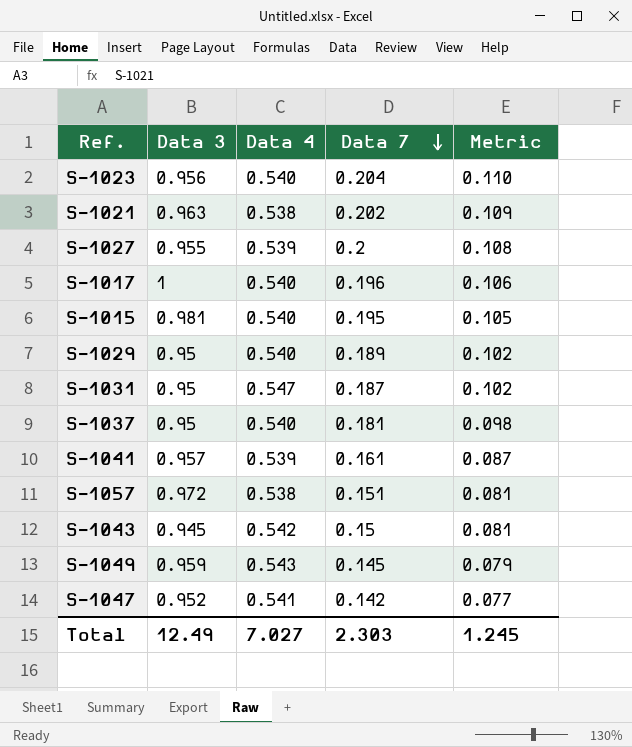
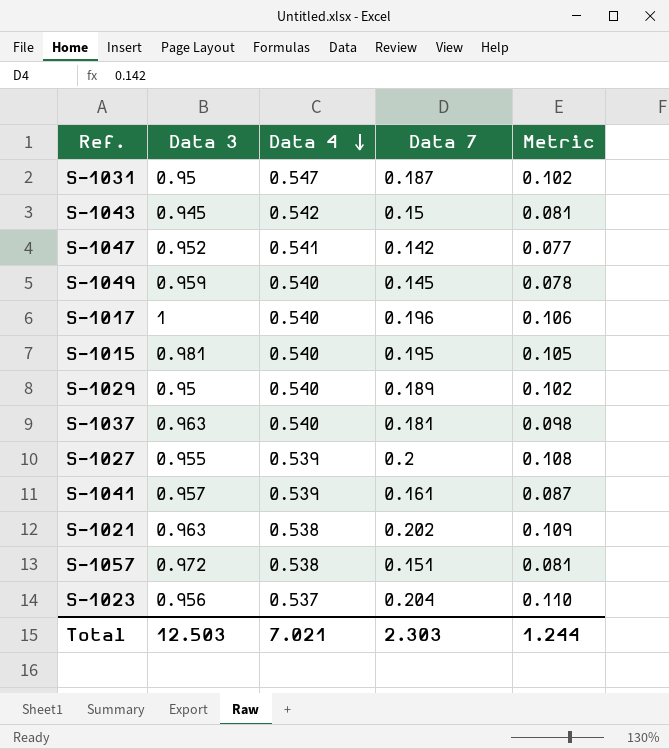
row order: Data 7 descending -> Data 4 descending
S-1049 | Data 4: 0.543 -> 0.540
S-1049 | Metric: 0.079 -> 0.078
S-1037 | Data 3: 0.95 -> 0.963
S-1023 | Data 4: 0.540 -> 0.537
Total | Data 3: 12.49 -> 12.503
Total | Data 4: 7.027 -> 7.021
Total | Metric: 1.245 -> 1.244

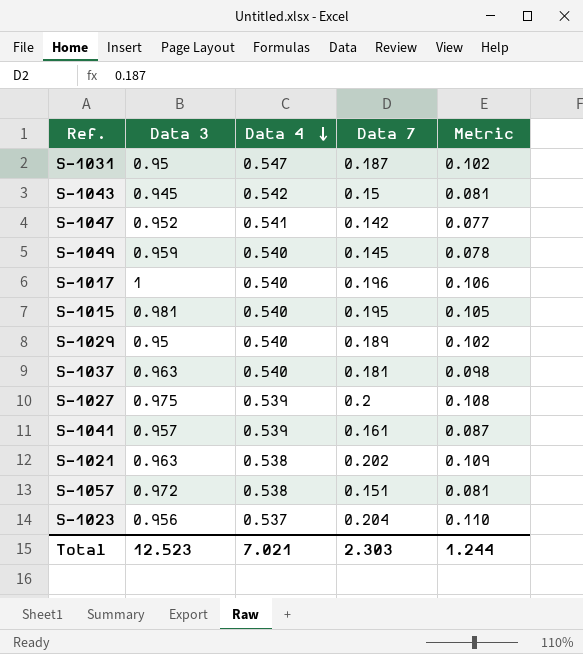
S-1027 | Data 3: 0.955 -> 0.975
Total | Data 3: 12.503 -> 12.523

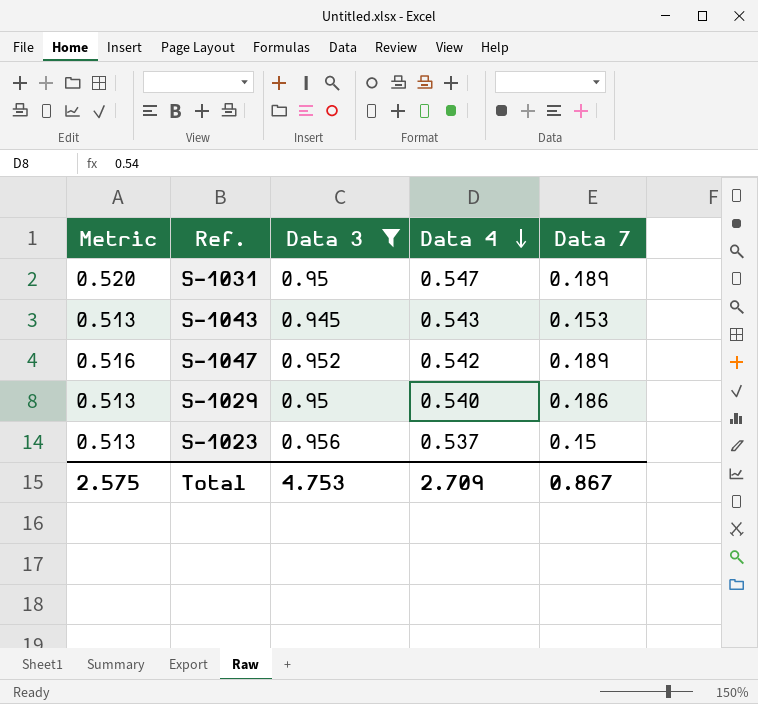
filter: none -> Data 3 <= 0.956
column Metric | formula: [Data 4] * [Data 7] -> [Data 3] * [Data 4]
column Metric | position: 5 -> 1
S-1031 | Data 7: 0.187 -> 0.189
S-1043 | Data 4: 0.542 -> 0.543
S-1043 | Data 7: 0.15 -> 0.153
S-1047 | Data 4: 0.541 -> 0.542
S-1047 | Data 7: 0.142 -> 0.189
S-1029 | Data 7: 0.189 -> 0.186
S-1023 | Data 7: 0.204 -> 0.15
Total | Metric: 1.244 -> 2.575
Total | Data 3: 12.523 -> 4.753
Total | Data 4: 7.021 -> 2.709
Total | Data 7: 2.303 -> 0.867

